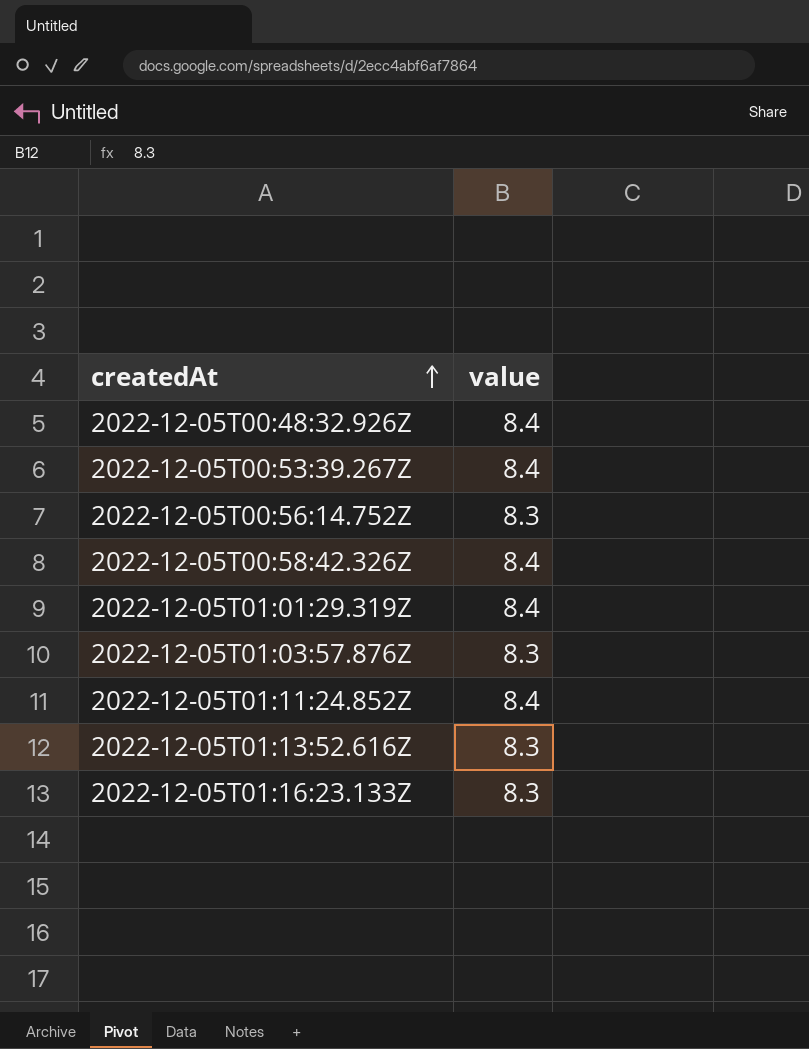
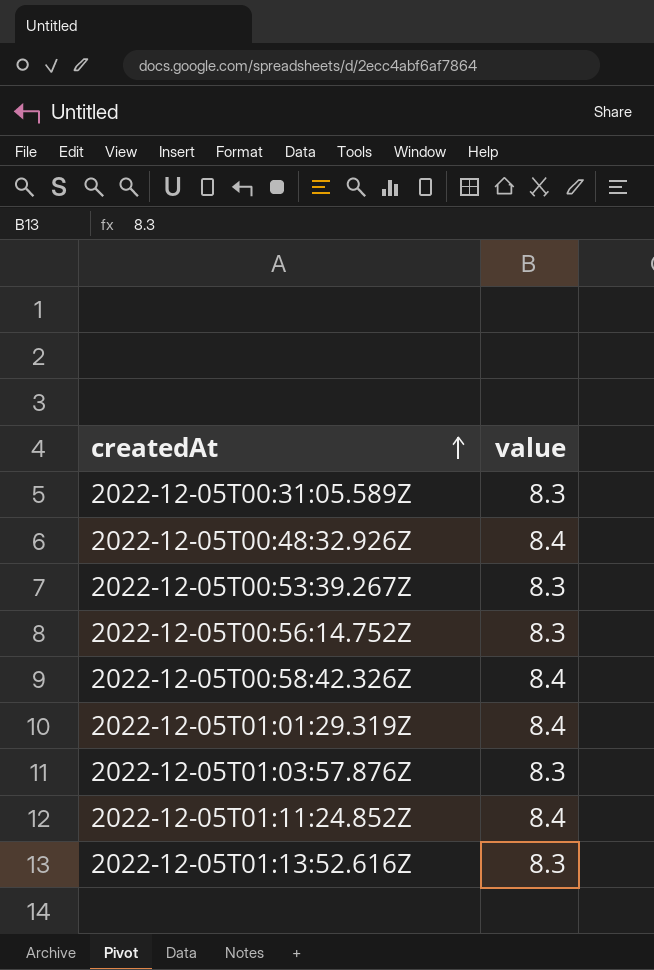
row 2022-12-05T01:16:23.133Z: 8.3 -> none
row 2022-12-05T00:31:05.589Z: none -> 8.3
2022-12-05T00:53:39.267Z | value: 8.4 -> 8.3

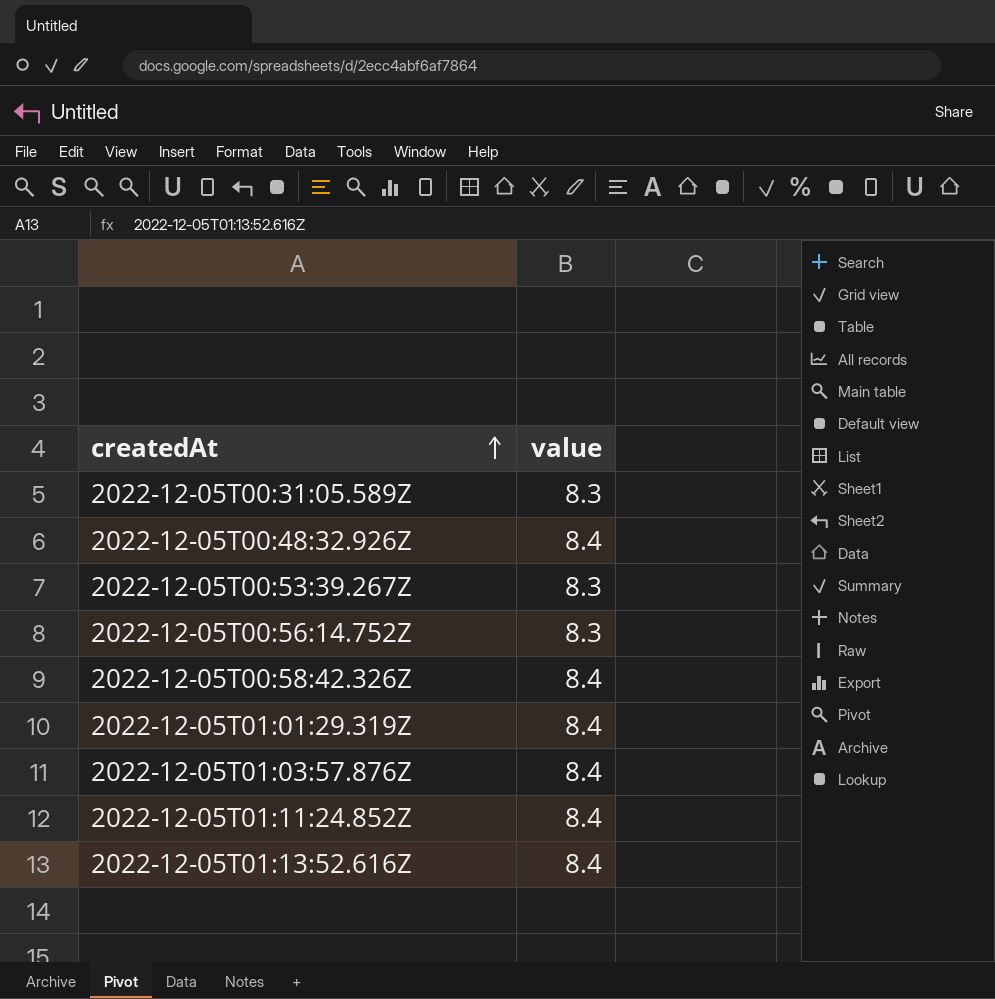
2022-12-05T01:03:57.876Z | value: 8.3 -> 8.4
2022-12-05T01:13:52.616Z | value: 8.3 -> 8.4

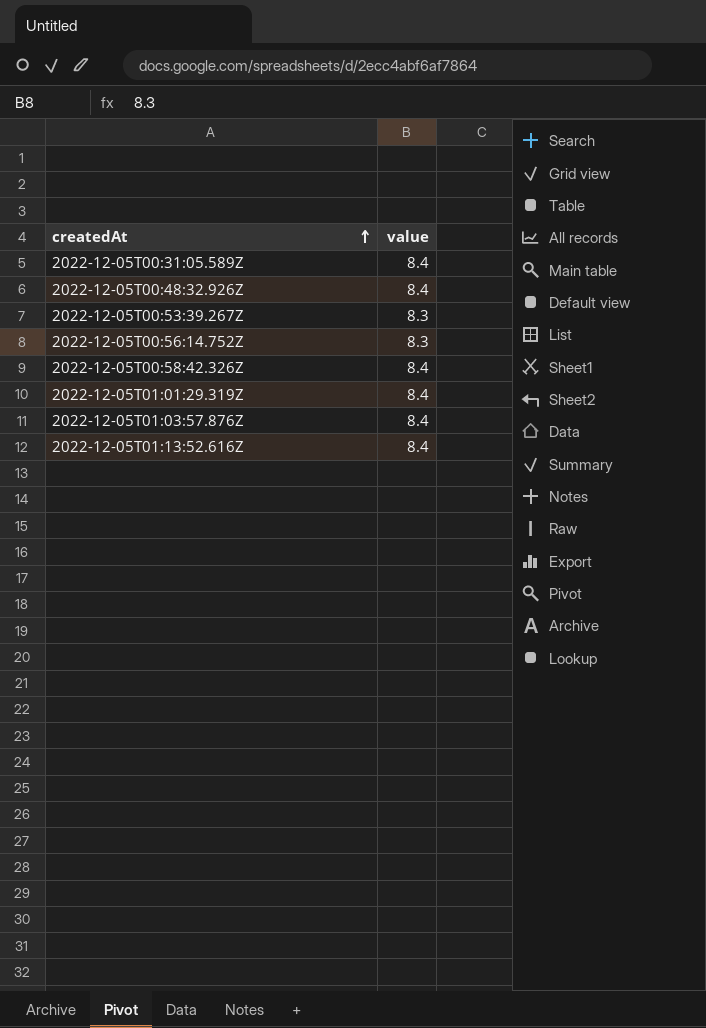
row 2022-12-05T01:11:24.852Z: 8.4 -> none
2022-12-05T00:31:05.589Z | value: 8.3 -> 8.4

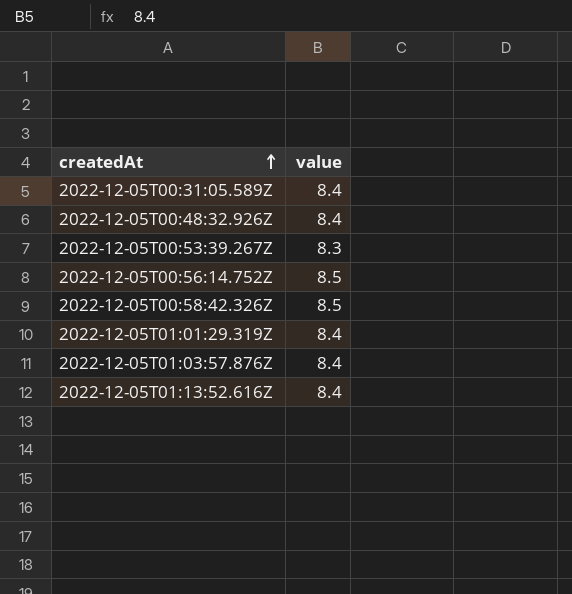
2022-12-05T00:56:14.752Z | value: 8.3 -> 8.5
2022-12-05T00:58:42.326Z | value: 8.4 -> 8.5

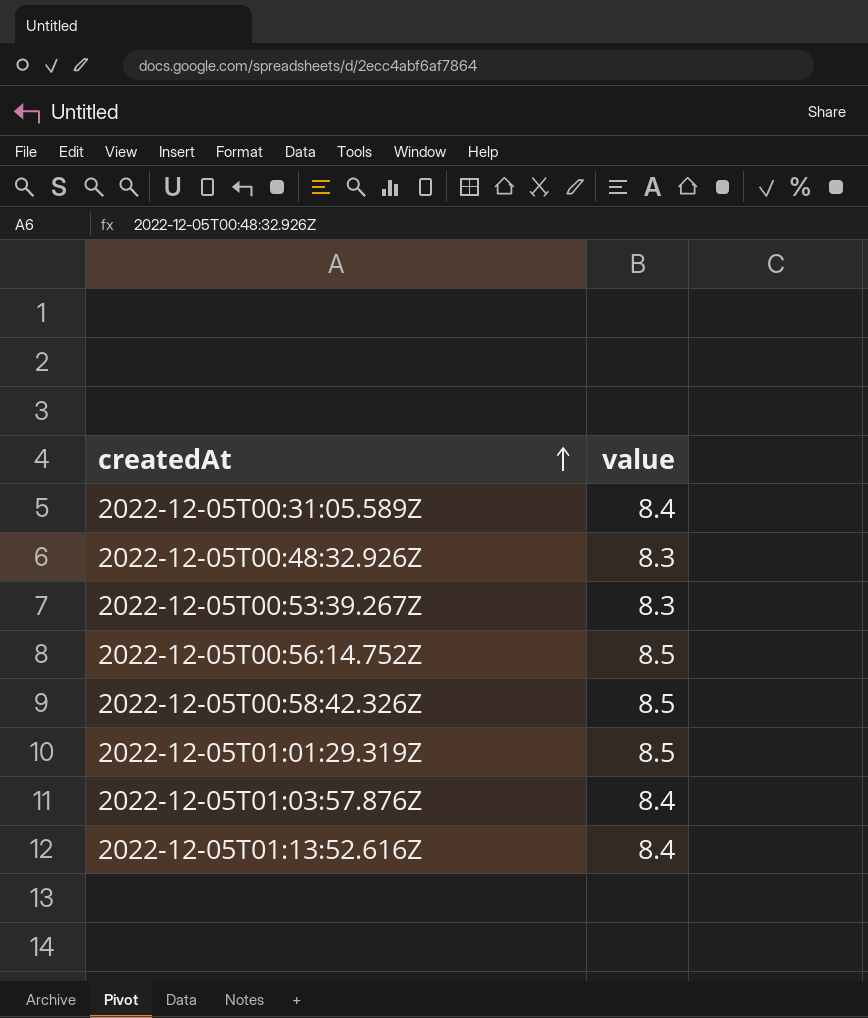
2022-12-05T00:48:32.926Z | value: 8.4 -> 8.3
2022-12-05T01:01:29.319Z | value: 8.4 -> 8.5

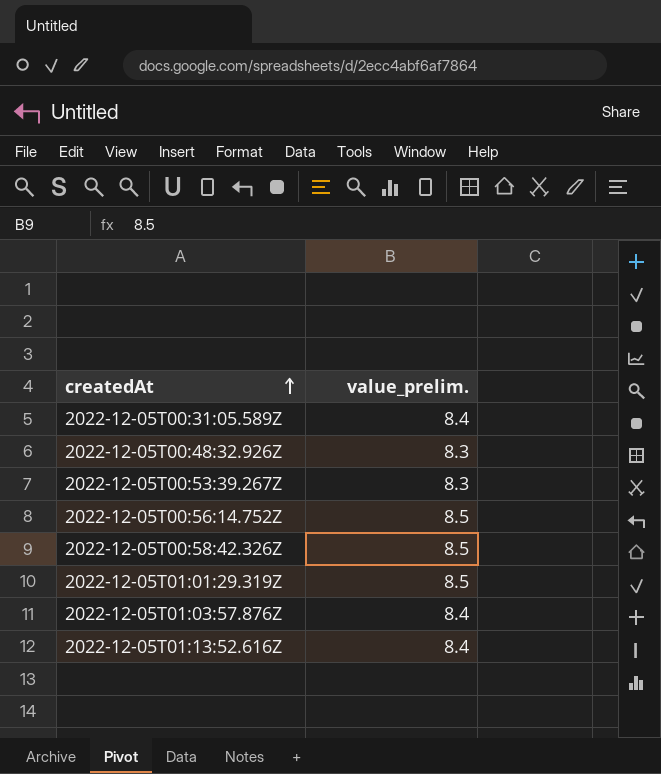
column name: value -> value_prelim.

